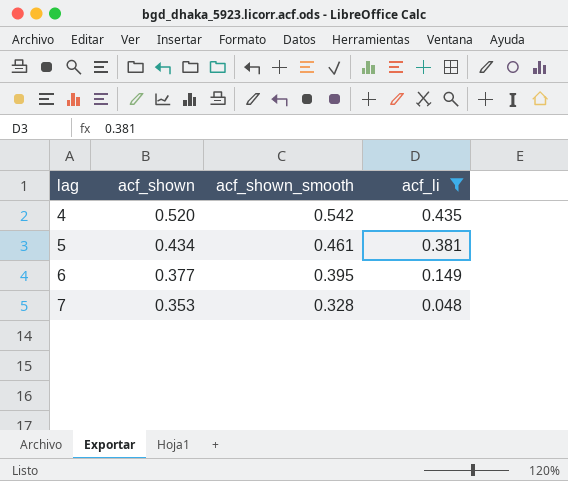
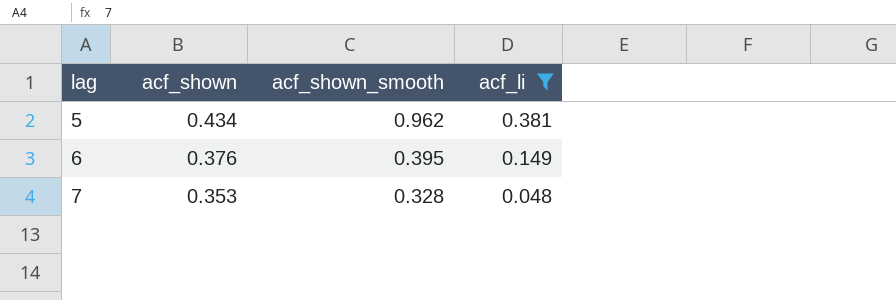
row 4: 0.520 | 0.542 | 0.435 -> none
5 | acf_shown_smooth: 0.461 -> 0.962
6 | acf_shown: 0.377 -> 0.376

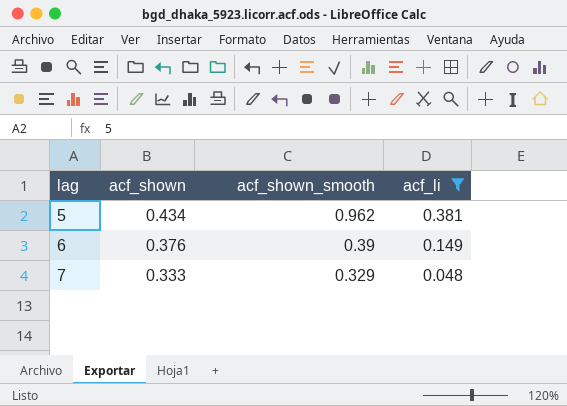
6 | acf_shown_smooth: 0.395 -> 0.39
7 | acf_shown: 0.353 -> 0.333
7 | acf_shown_smooth: 0.328 -> 0.329

